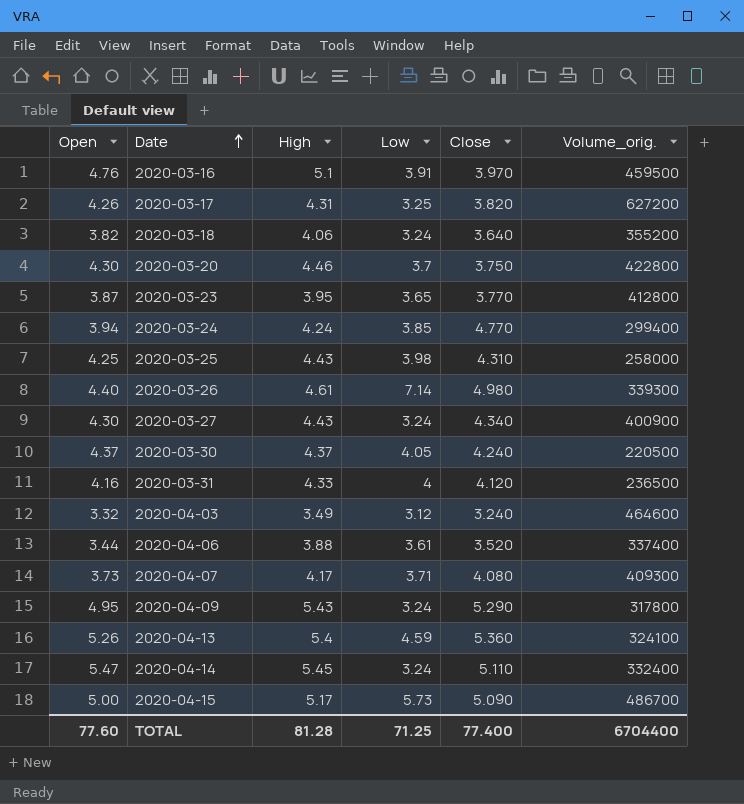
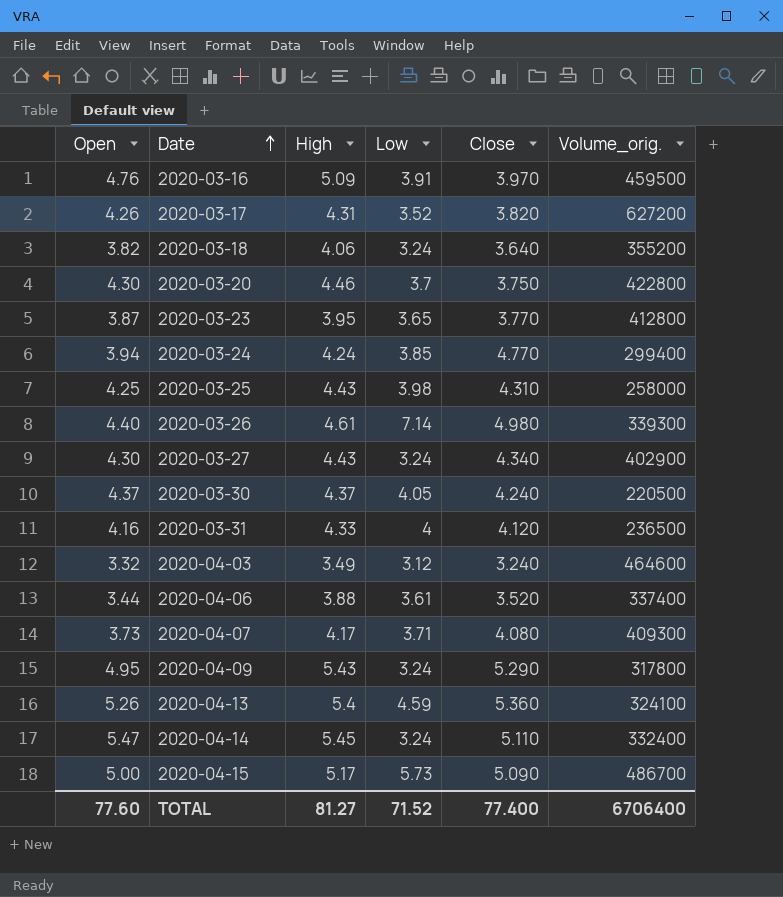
2020-03-16 | High: 5.1 -> 5.09
2020-03-17 | Low: 3.25 -> 3.52
2020-03-27 | Volume_orig.: 400900 -> 402900
TOTAL | High: 81.28 -> 81.27
TOTAL | Low: 71.25 -> 71.52
TOTAL | Volume_orig.: 6704400 -> 6706400

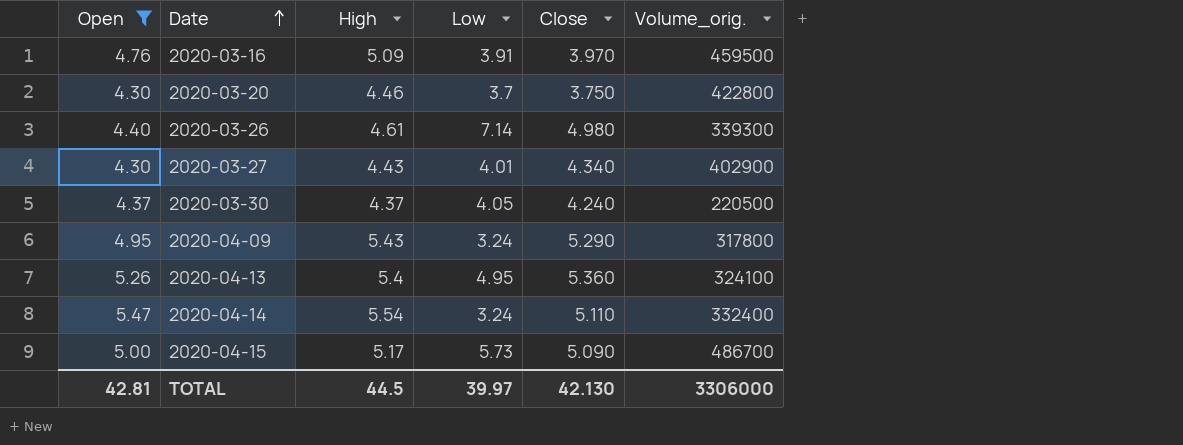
filter: none -> Open >= 4.30
2020-03-27 | Low: 3.24 -> 4.01
2020-04-13 | Low: 4.59 -> 4.95
2020-04-14 | High: 5.45 -> 5.54
TOTAL | Open: 77.60 -> 42.81
TOTAL | High: 81.27 -> 44.5
TOTAL | Low: 71.52 -> 39.97
TOTAL | Close: 77.400 -> 42.130
TOTAL | Volume_orig.: 6706400 -> 3306000

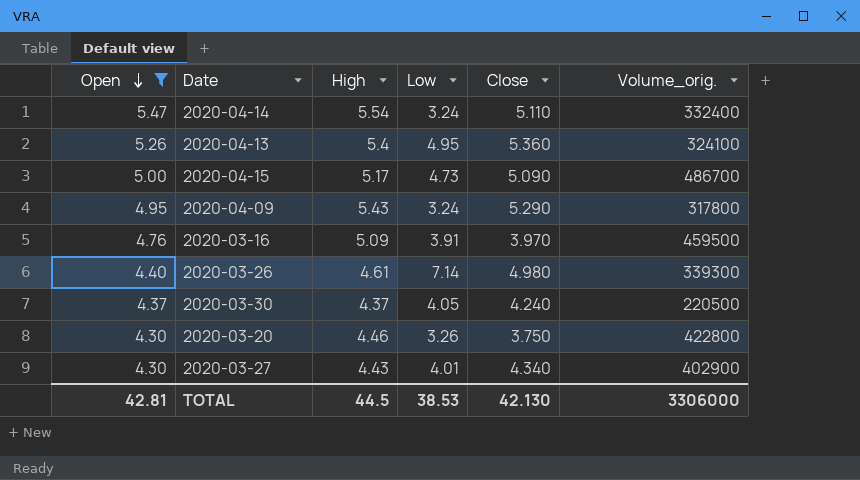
row order: Date ascending -> Open descending
2020-04-15 | Low: 5.73 -> 4.73
2020-03-20 | Low: 3.7 -> 3.26
TOTAL | Low: 39.97 -> 38.53

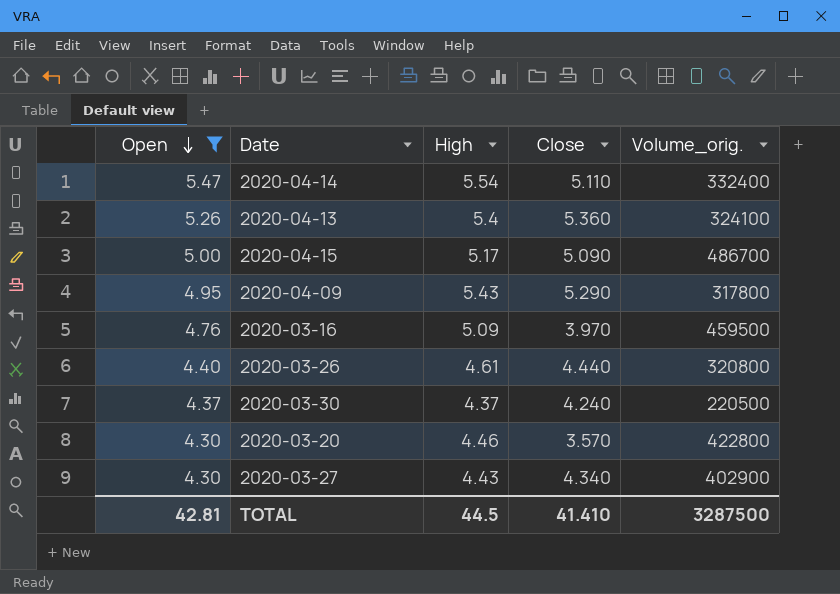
column Low | position: 4 -> none
2020-03-26 | Close: 4.980 -> 4.440
2020-03-26 | Volume_orig.: 339300 -> 320800
2020-03-20 | Close: 3.750 -> 3.570
TOTAL | Close: 42.130 -> 41.410
TOTAL | Volume_orig.: 3306000 -> 3287500

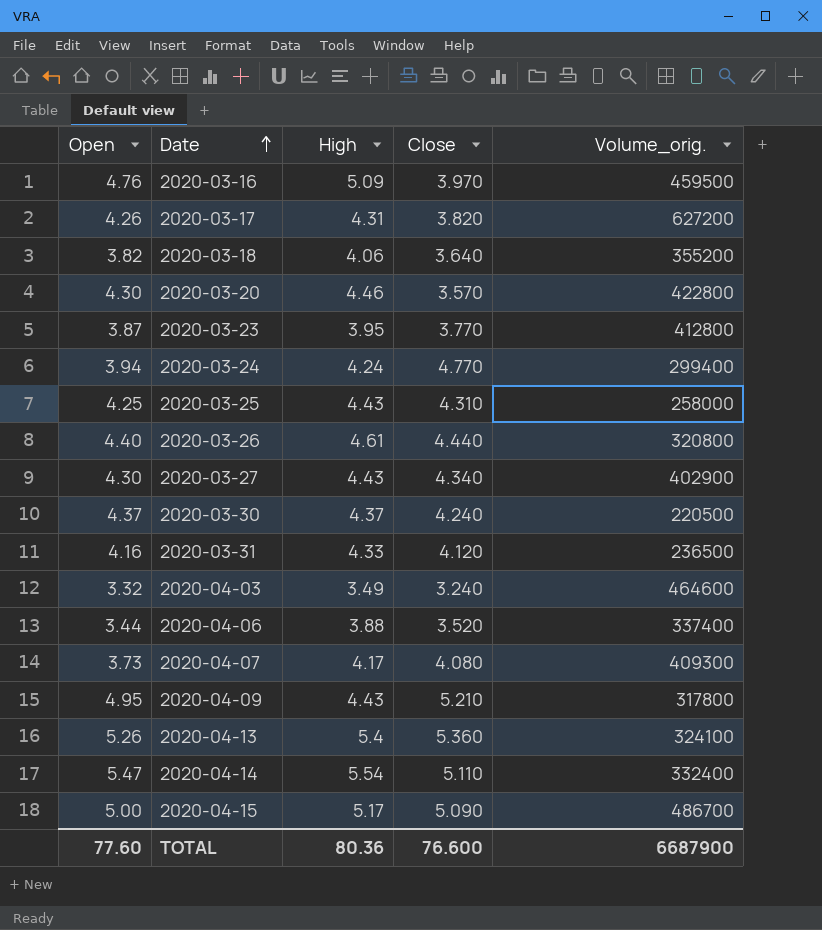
filter: Open >= 4.30 -> none
row order: Open descending -> Date ascending
2020-04-09 | High: 5.43 -> 4.43
2020-04-09 | Close: 5.290 -> 5.210
TOTAL | Open: 42.81 -> 77.60
TOTAL | High: 44.5 -> 80.36
TOTAL | Close: 41.410 -> 76.600
TOTAL | Volume_orig.: 3287500 -> 6687900

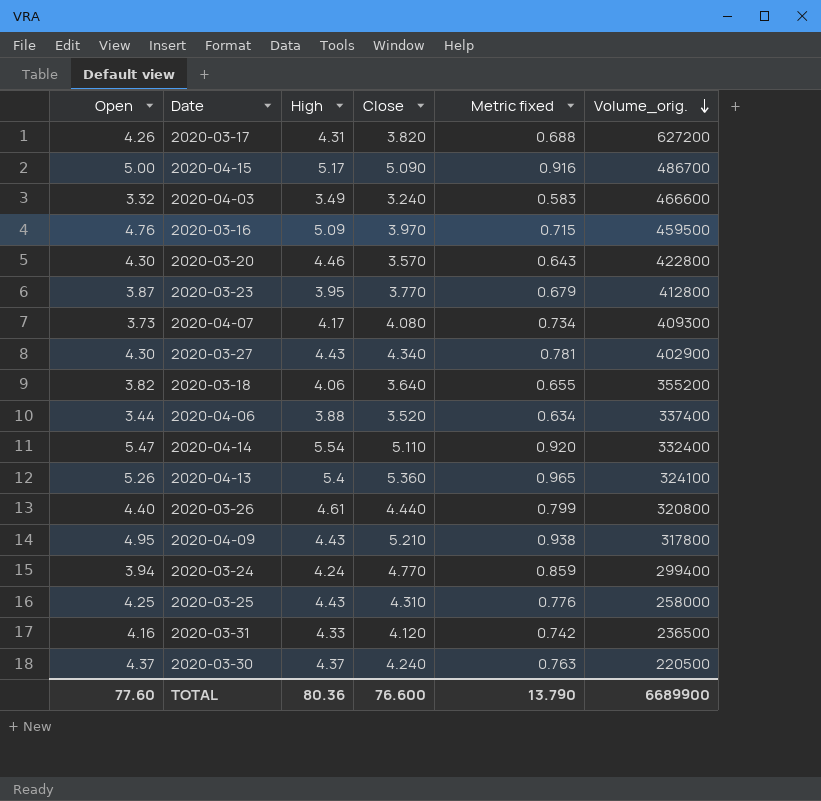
row order: Date ascending -> Volume_orig. descending
column Metric fixed | formula: none -> [Close] * 0.18
2020-04-03 | Volume_orig.: 464600 -> 466600
TOTAL | Volume_orig.: 6687900 -> 6689900

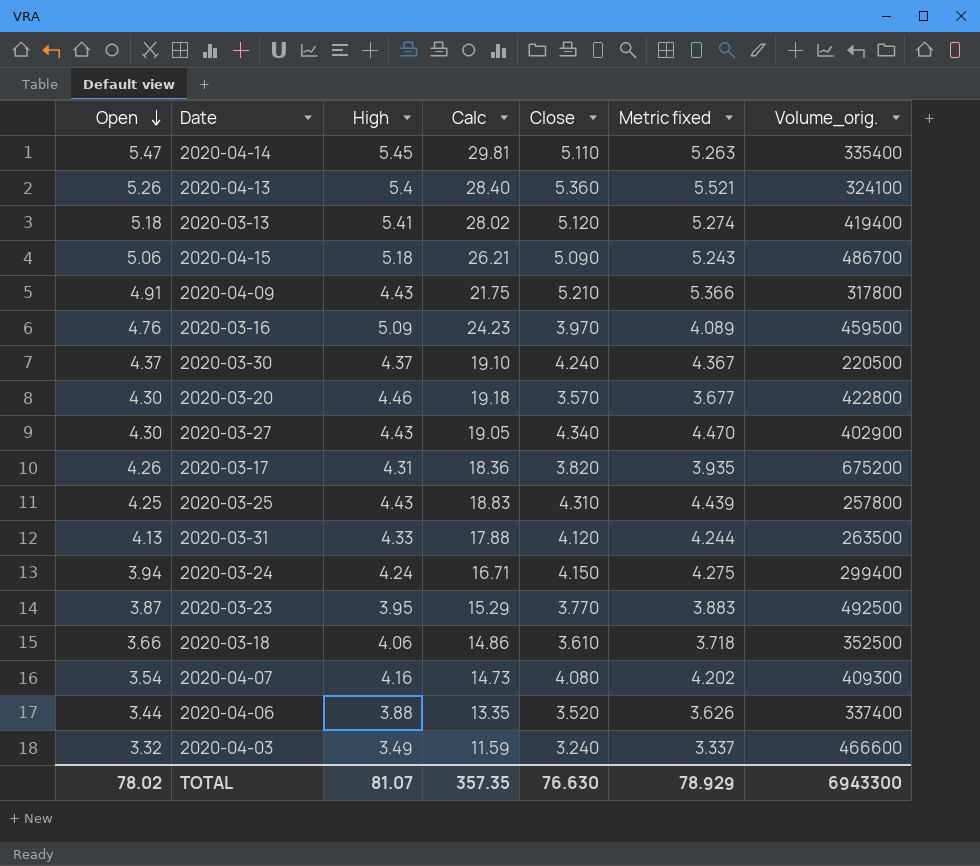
row order: Volume_orig. descending -> Open descending
column Calc | formula: none -> [Open] * [High]
column Metric fixed | formula: [Close] * 0.18 -> [Close] * 1.03
row 2020-03-26: 4.40 | 4.61 | 4.440 | 0.799 | 320800 -> none
2020-04-14 | High: 5.54 -> 5.45
2020-04-14 | Volume_orig.: 332400 -> 335400
row 2020-03-13: none -> 5.18 | 5.41 | 28.02 | 5.120 | 5.274 | 419400
2020-04-15 | Open: 5.00 -> 5.06
2020-04-15 | High: 5.17 -> 5.18
2020-04-09 | Open: 4.95 -> 4.91
2020-03-17 | Volume_orig.: 627200 -> 675200
2020-03-25 | Volume_orig.: 258000 -> 257800
2020-03-31 | Open: 4.16 -> 4.13
2020-03-31 | Volume_orig.: 236500 -> 263500
2020-03-24 | Close: 4.770 -> 4.150
2020-03-23 | Volume_orig.: 412800 -> 492500
2020-03-18 | Open: 3.82 -> 3.66
2020-03-18 | Close: 3.640 -> 3.610
2020-03-18 | Volume_orig.: 355200 -> 352500
2020-04-07 | Open: 3.73 -> 3.54
2020-04-07 | High: 4.17 -> 4.16
TOTAL | Open: 77.60 -> 78.02
TOTAL | High: 80.36 -> 81.07
TOTAL | Close: 76.600 -> 76.630
TOTAL | Metric fixed: 13.790 -> 78.929
TOTAL | Volume_orig.: 6689900 -> 6943300

